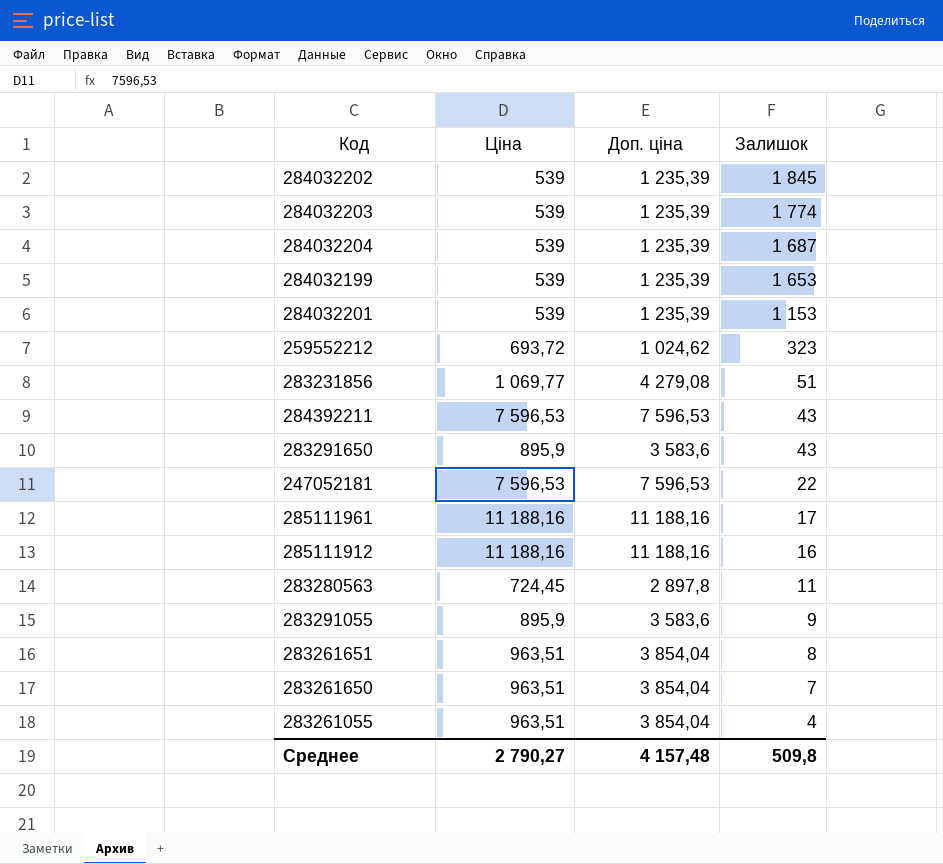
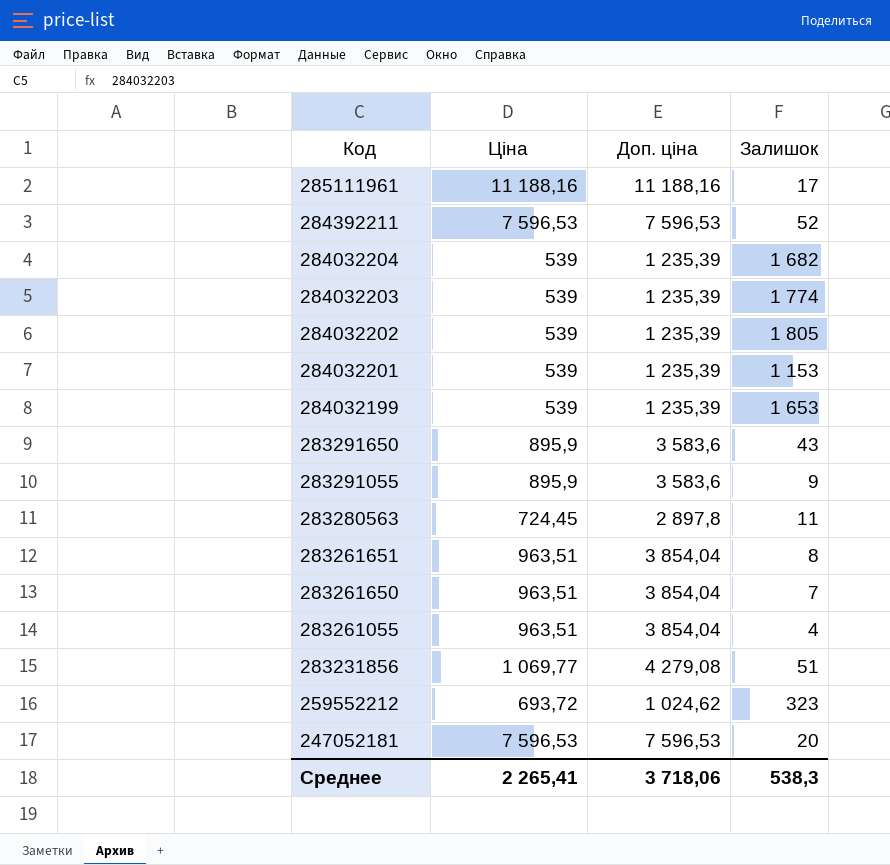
row order: Залишок descending -> Код descending
row 285111912: 11 188,16 | 11 188,16 | 16 -> none
284392211 | Залишок: 43 -> 52
284032204 | Залишок: 1 687 -> 1 682
284032202 | Залишок: 1 845 -> 1 805
247052181 | Залишок: 22 -> 20
Среднее | Ціна: 2 790,27 -> 2 265,41
Среднее | Доп. ціна: 4 157,48 -> 3 718,06
Среднее | Залишок: 509,8 -> 538,3

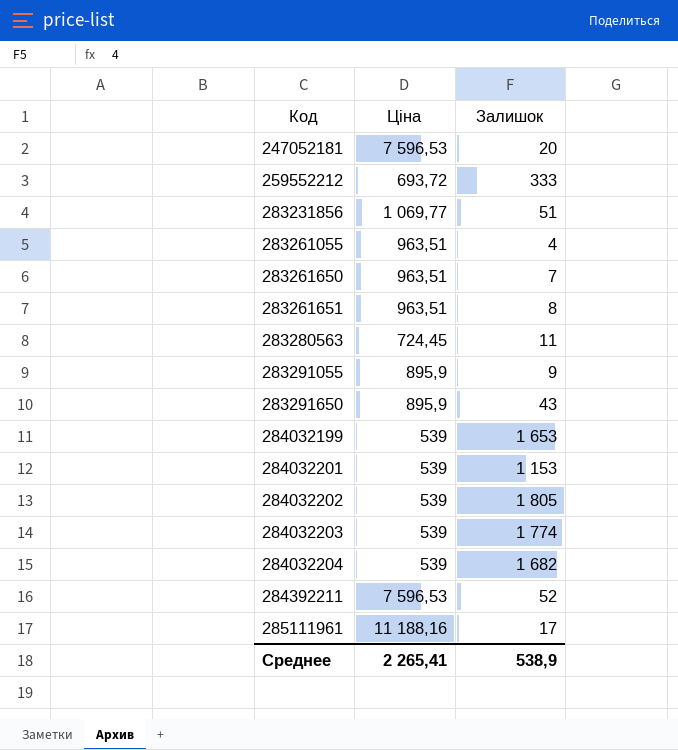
row order: Код descending -> Код ascending
column Доп. ціна | position: 3 -> none
259552212 | Залишок: 323 -> 333
Среднее | Залишок: 538,3 -> 538,9

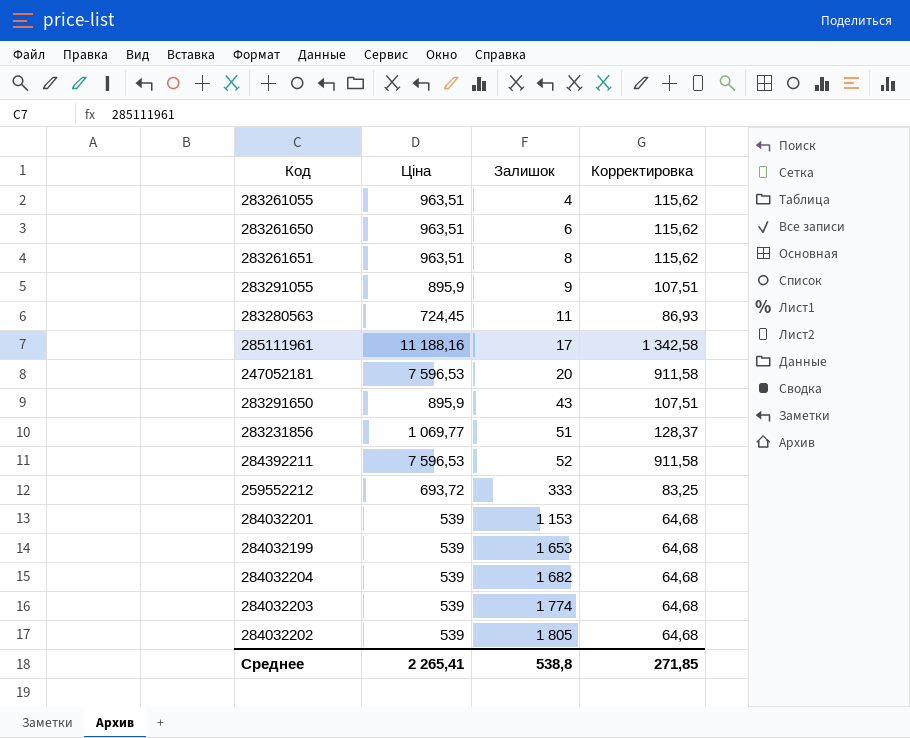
row order: Код ascending -> Залишок ascending
column Корректировка | formula: none -> [Ціна] * 0,12
283261650 | Залишок: 7 -> 6
Среднее | Залишок: 538,9 -> 538,8

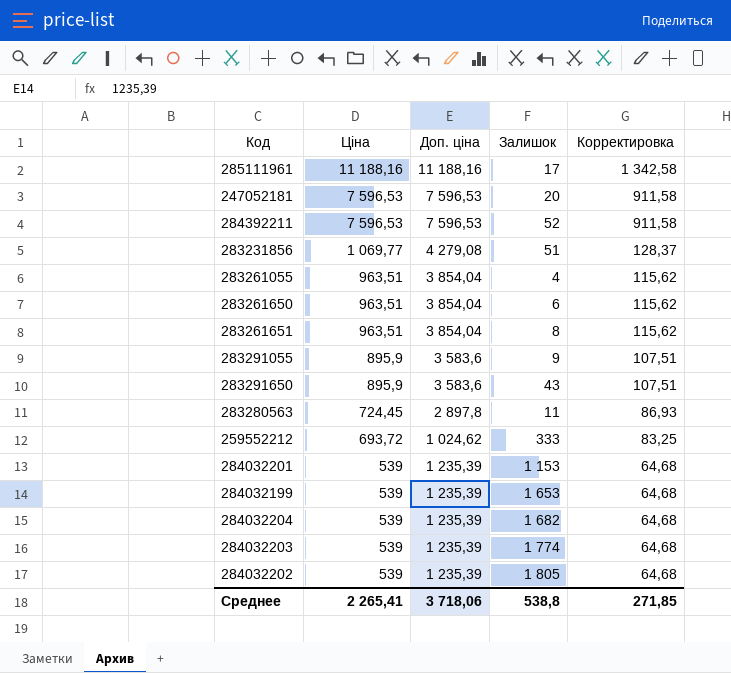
row order: Залишок ascending -> Ціна descending
column Доп. ціна | position: none -> 3

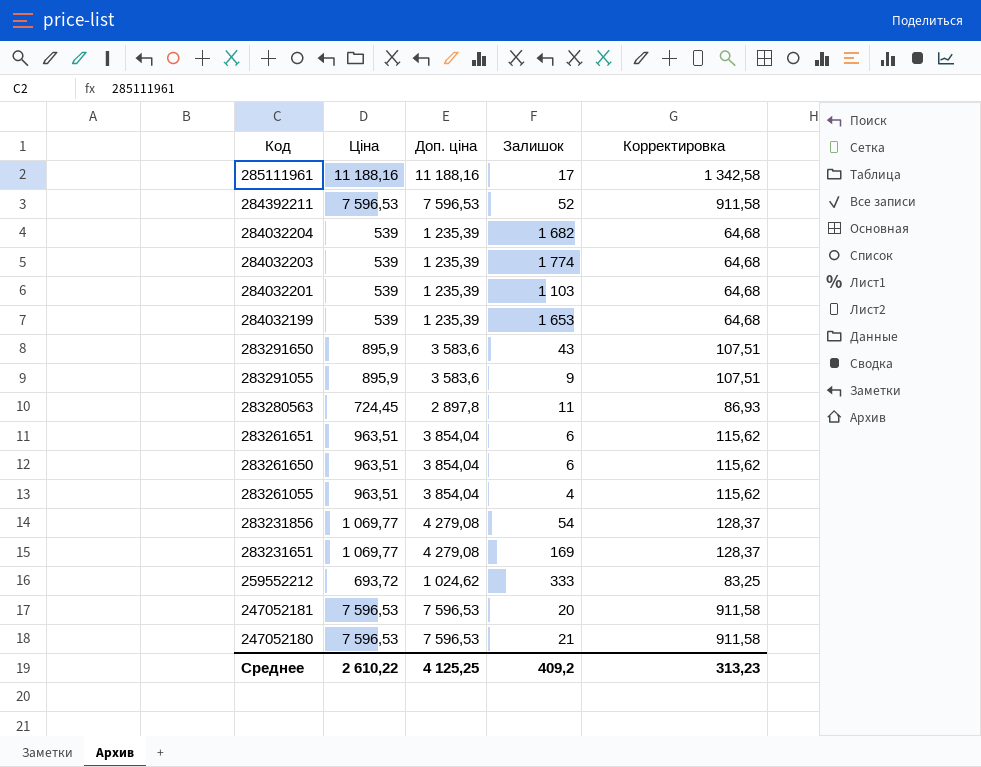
row order: Ціна descending -> Код descending
row 284032202: 539 | 1 235,39 | 1 805 | 64,68 -> none
284032201 | Залишок: 1 153 -> 1 103
283261651 | Залишок: 8 -> 6
283231856 | Залишок: 51 -> 54
row 283231651: none -> 1 069,77 | 4 279,08 | 169 | 128,37
row 247052180: none -> 7 596,53 | 7 596,53 | 21 | 911,58
Среднее | Ціна: 2 265,41 -> 2 610,22
Среднее | Доп. ціна: 3 718,06 -> 4 125,25
Среднее | Залишок: 538,8 -> 409,2
Среднее | Корректировка: 271,85 -> 313,23

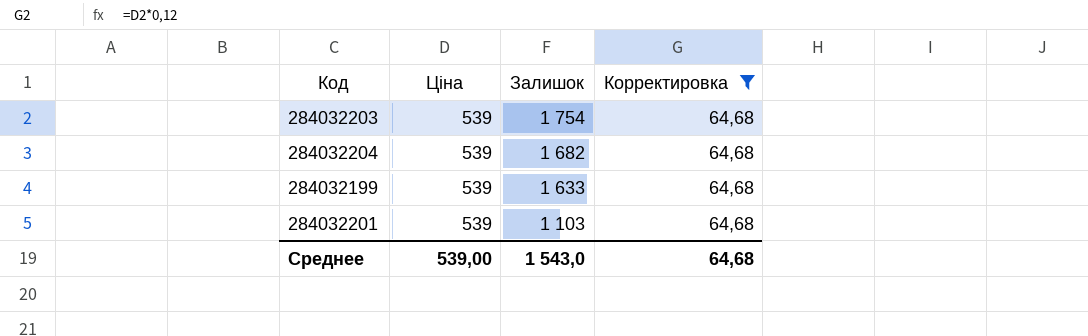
filter: none -> Корректировка = 64,68
row order: Код descending -> Залишок descending
column Доп. ціна | position: 3 -> none
284032203 | Залишок: 1 774 -> 1 754
284032199 | Залишок: 1 653 -> 1 633
Среднее | Ціна: 2 610,22 -> 539,00
Среднее | Залишок: 409,2 -> 1 543,0
Среднее | Корректировка: 313,23 -> 64,68

